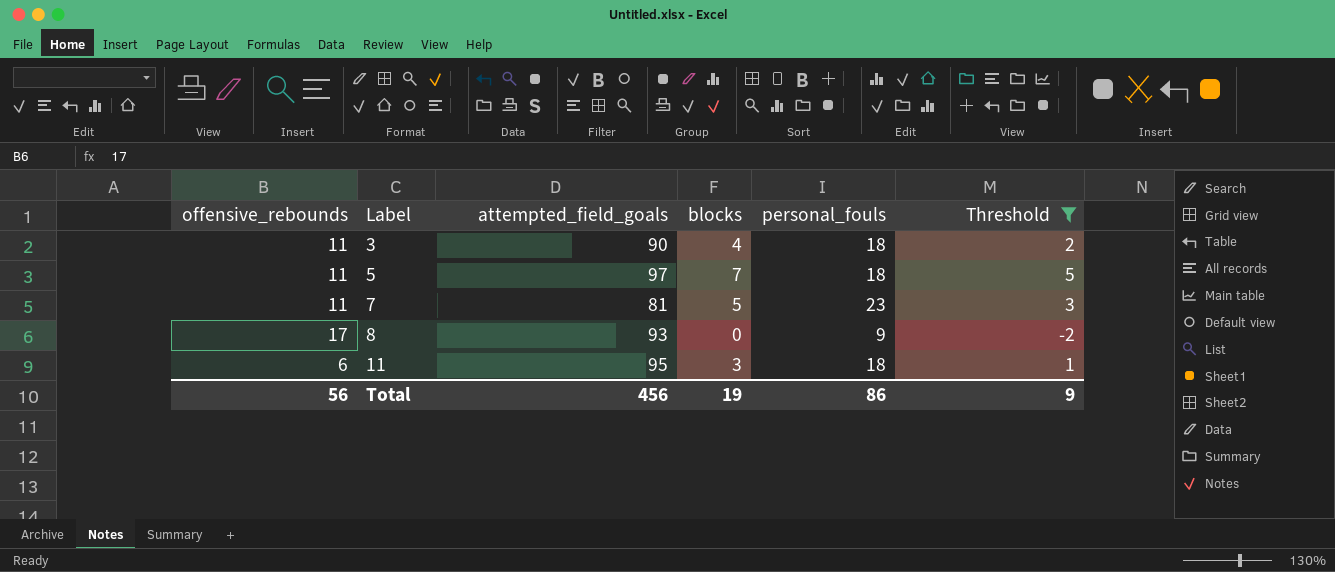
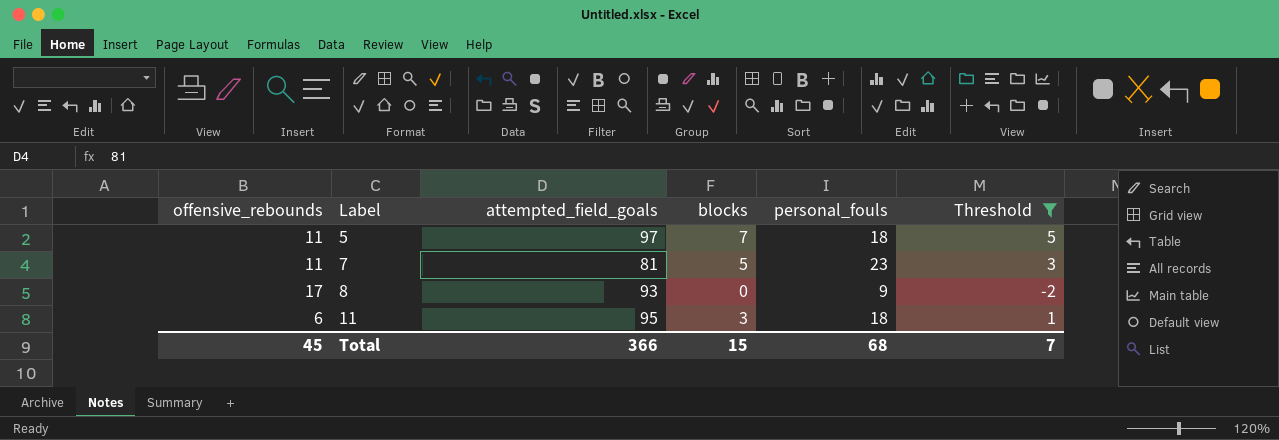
row 3: 11 | 90 | 4 | 18 | 2 -> none
Total | offensive_rebounds: 56 -> 45
Total | attempted_field_goals: 456 -> 366
Total | blocks: 19 -> 15
Total | personal_fouls: 86 -> 68
Total | Threshold: 9 -> 7

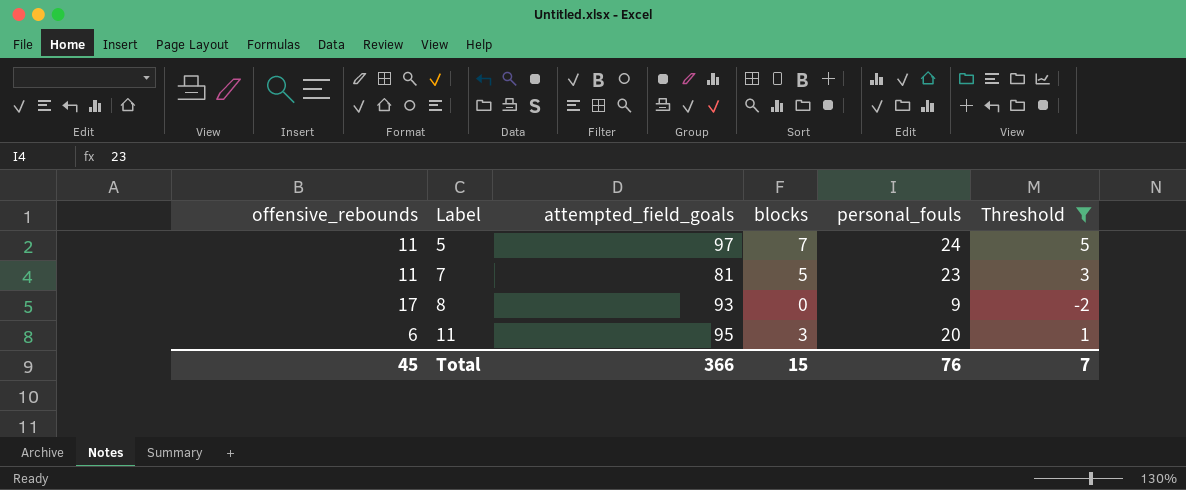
5 | personal_fouls: 18 -> 24
11 | personal_fouls: 18 -> 20
Total | personal_fouls: 68 -> 76

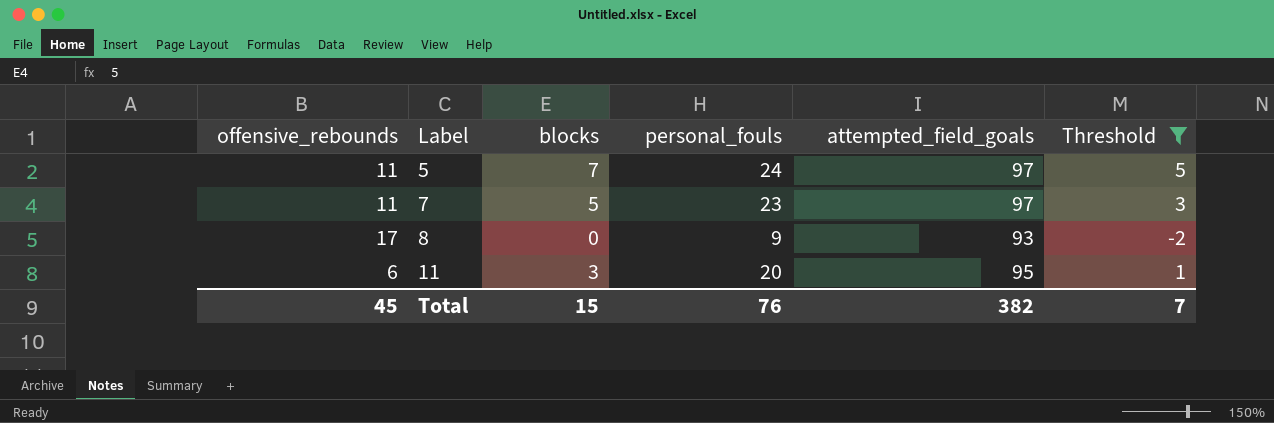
column attempted_field_goals | position: 3 -> 5
7 | attempted_field_goals: 81 -> 97
Total | attempted_field_goals: 366 -> 382

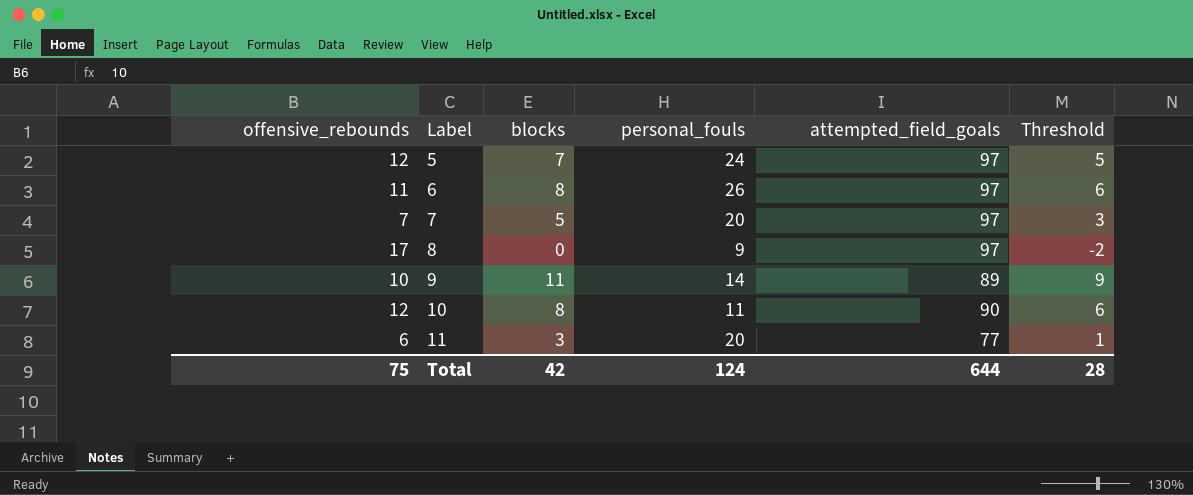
filter: Threshold <= 5 -> none
5 | offensive_rebounds: 11 -> 12
7 | offensive_rebounds: 11 -> 7
7 | personal_fouls: 23 -> 20
8 | attempted_field_goals: 93 -> 97
11 | attempted_field_goals: 95 -> 77
Total | offensive_rebounds: 45 -> 75
Total | blocks: 15 -> 42
Total | personal_fouls: 76 -> 124
Total | attempted_field_goals: 382 -> 644
Total | Threshold: 7 -> 28

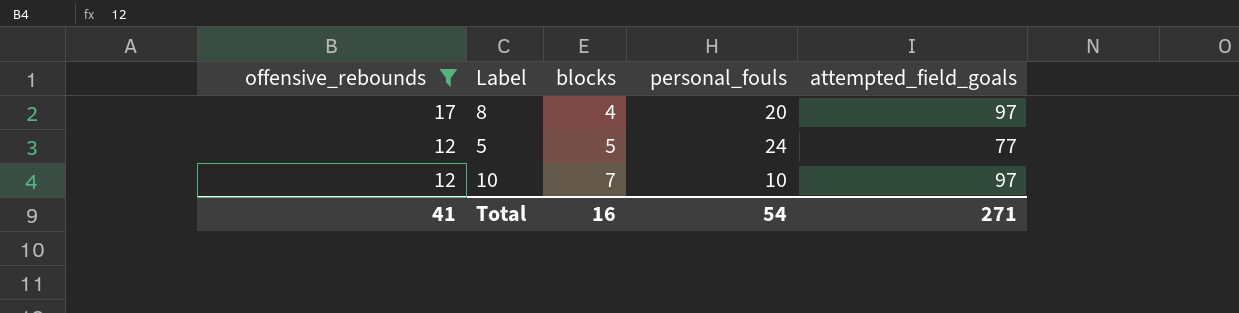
filter: none -> offensive_rebounds >= 12
row order: Label ascending -> offensive_rebounds descending
column Threshold | formula: [blocks] - 2 -> none
8 | blocks: 0 -> 4
8 | personal_fouls: 9 -> 20
5 | blocks: 7 -> 5
5 | attempted_field_goals: 97 -> 77
10 | blocks: 8 -> 7
10 | personal_fouls: 11 -> 10
10 | attempted_field_goals: 90 -> 97
Total | offensive_rebounds: 75 -> 41
Total | blocks: 42 -> 16
Total | personal_fouls: 124 -> 54
Total | attempted_field_goals: 644 -> 271

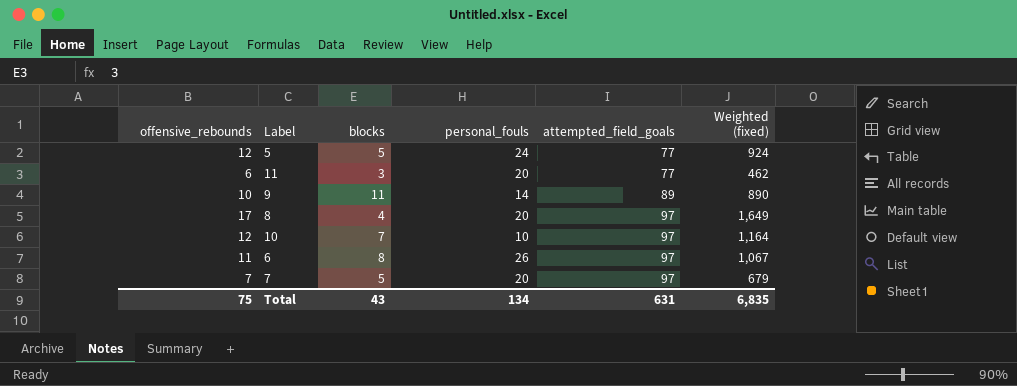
filter: offensive_rebounds >= 12 -> none
row order: offensive_rebounds descending -> attempted_field_goals ascending
column Weighted (fixed) | formula: none -> [offensive_rebounds] * [attempted_field_goals]
Total | offensive_rebounds: 41 -> 75
Total | blocks: 16 -> 43
Total | personal_fouls: 54 -> 134
Total | attempted_field_goals: 271 -> 631

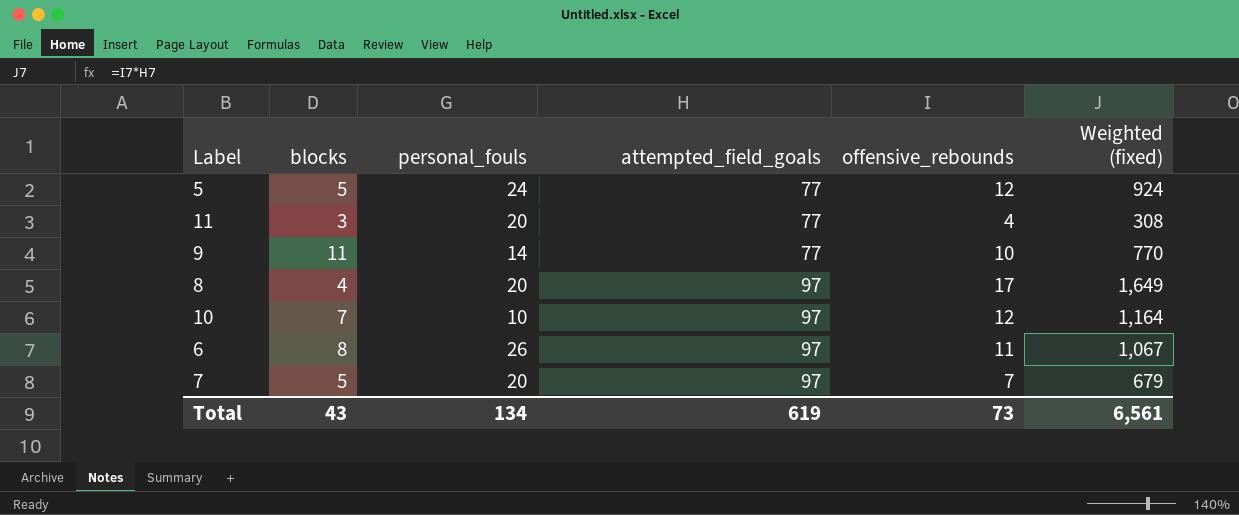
column offensive_rebounds | position: 1 -> 5
11 | offensive_rebounds: 6 -> 4
11 | Weighted (fixed): 462 -> 308
9 | attempted_field_goals: 89 -> 77
9 | Weighted (fixed): 890 -> 770
Total | attempted_field_goals: 631 -> 619
Total | offensive_rebounds: 75 -> 73
Total | Weighted (fixed): 6,835 -> 6,561

